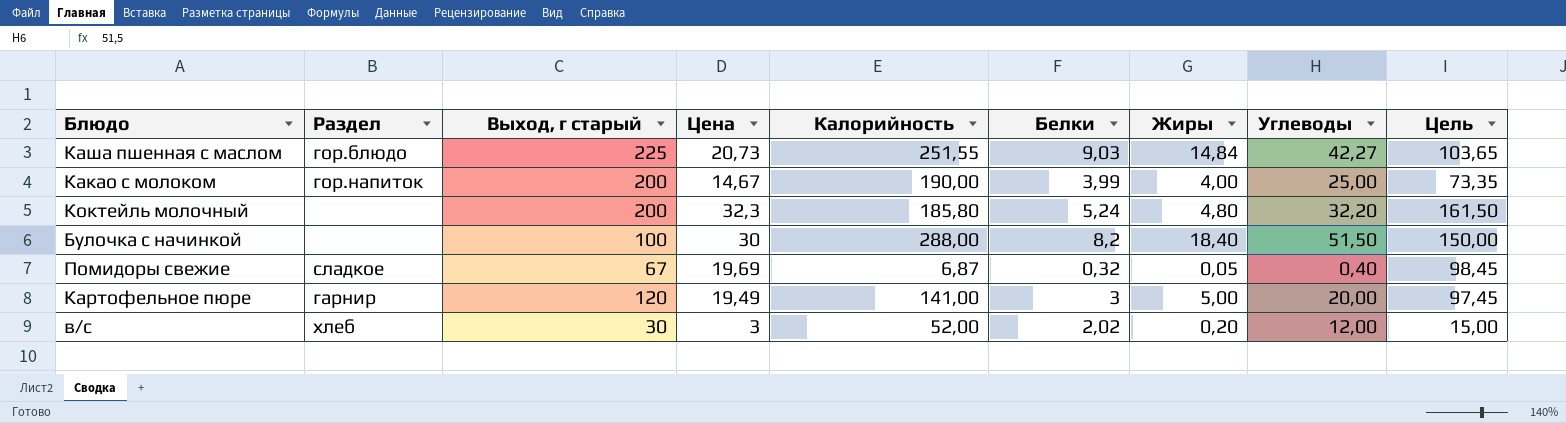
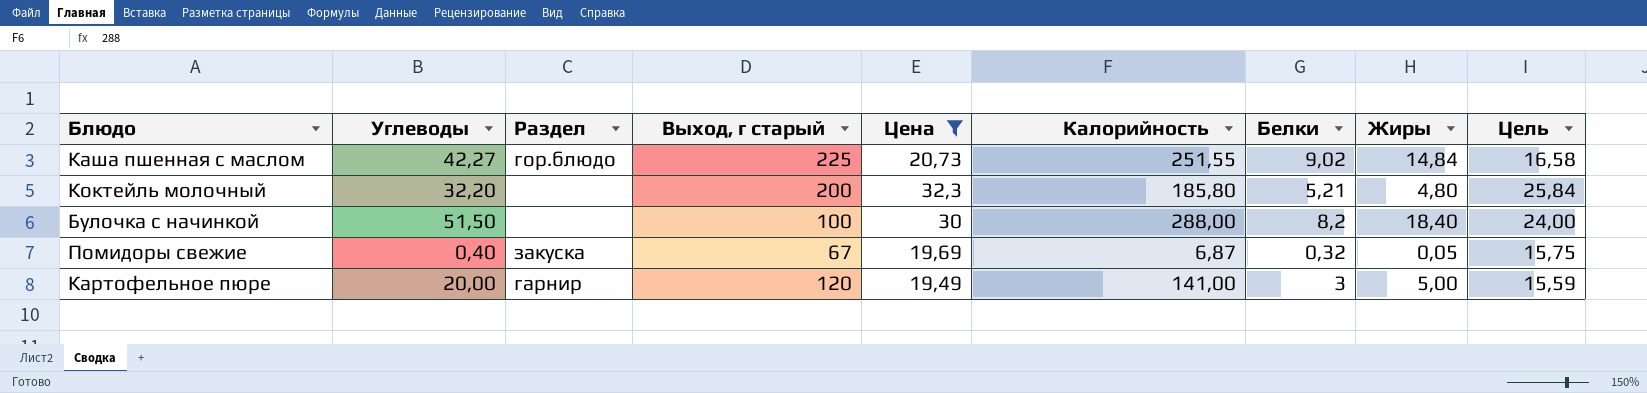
filter: none -> Цена >= 19,49
column Углеводы | position: 8 -> 2
column Цель | formula: [Цена] * 5 -> [Цена] * 0,8
Каша пшенная с маслом | Белки: 9,03 -> 9,02
Коктейль молочный | Белки: 5,24 -> 5,21
Помидоры свежие | Раздел: сладкое -> закуска

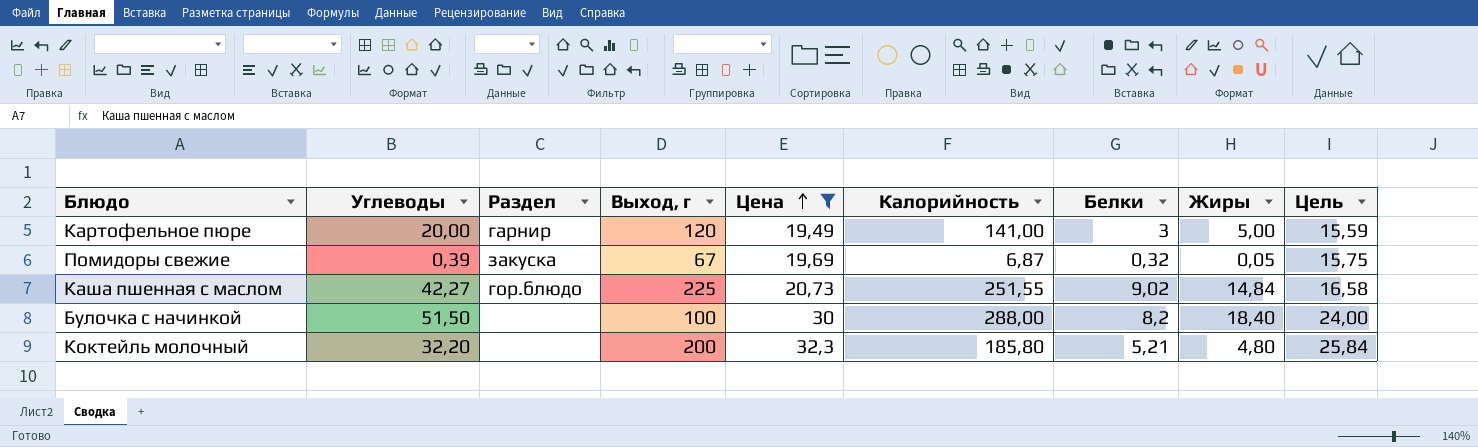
row order: none -> Цена ascending
column name: Выход, г старый -> Выход, г
Помидоры свежие | Углеводы: 0,40 -> 0,39

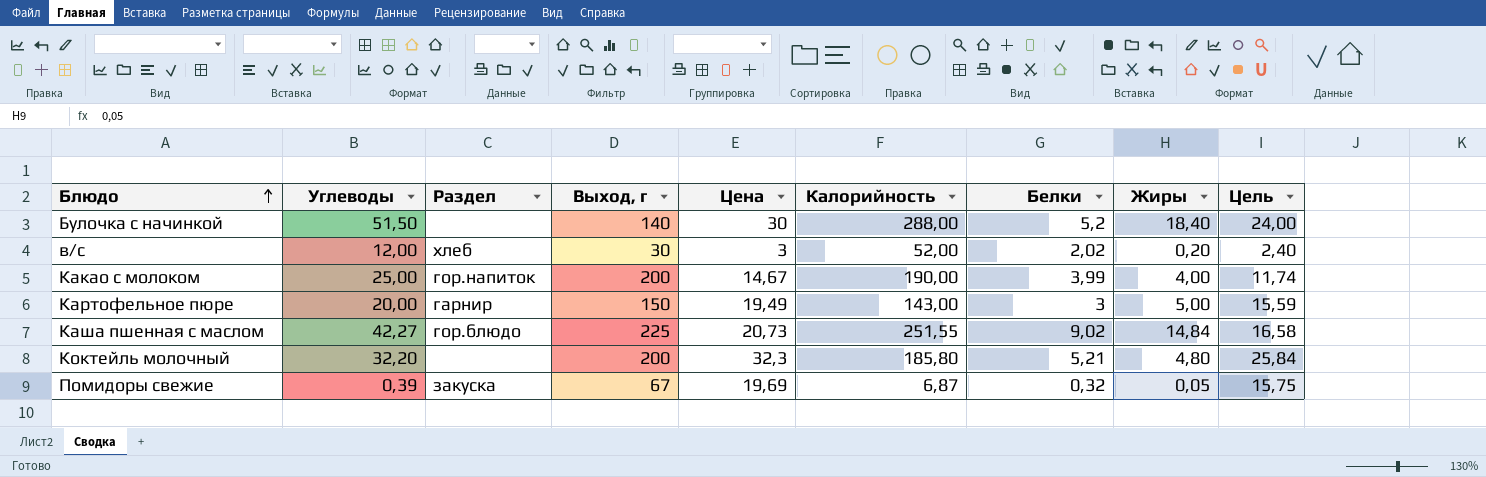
filter: Цена >= 19,49 -> none
row order: Цена ascending -> Блюдо ascending
Булочка с начинкой | Выход, г: 100 -> 140
Булочка с начинкой | Белки: 8,2 -> 5,2
Картофельное пюре | Выход, г: 120 -> 150
Картофельное пюре | Калорийность: 141,00 -> 143,00

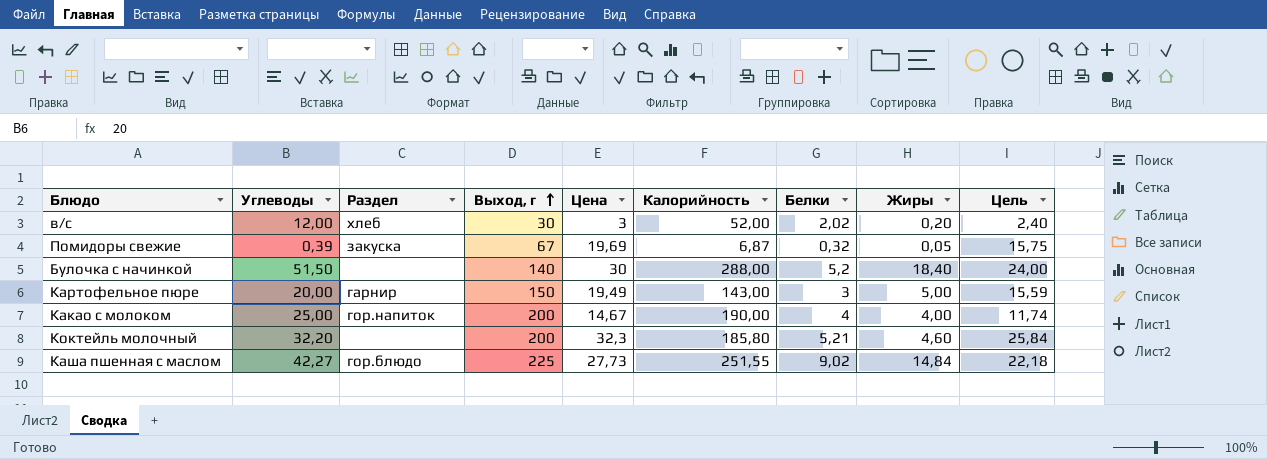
row order: Блюдо ascending -> Выход, г ascending
Какао с молоком | Белки: 3,99 -> 4
Коктейль молочный | Жиры: 4,80 -> 4,60
Каша пшенная с маслом | Цена: 20,73 -> 27,73
Каша пшенная с маслом | Цель: 16,58 -> 22,18

